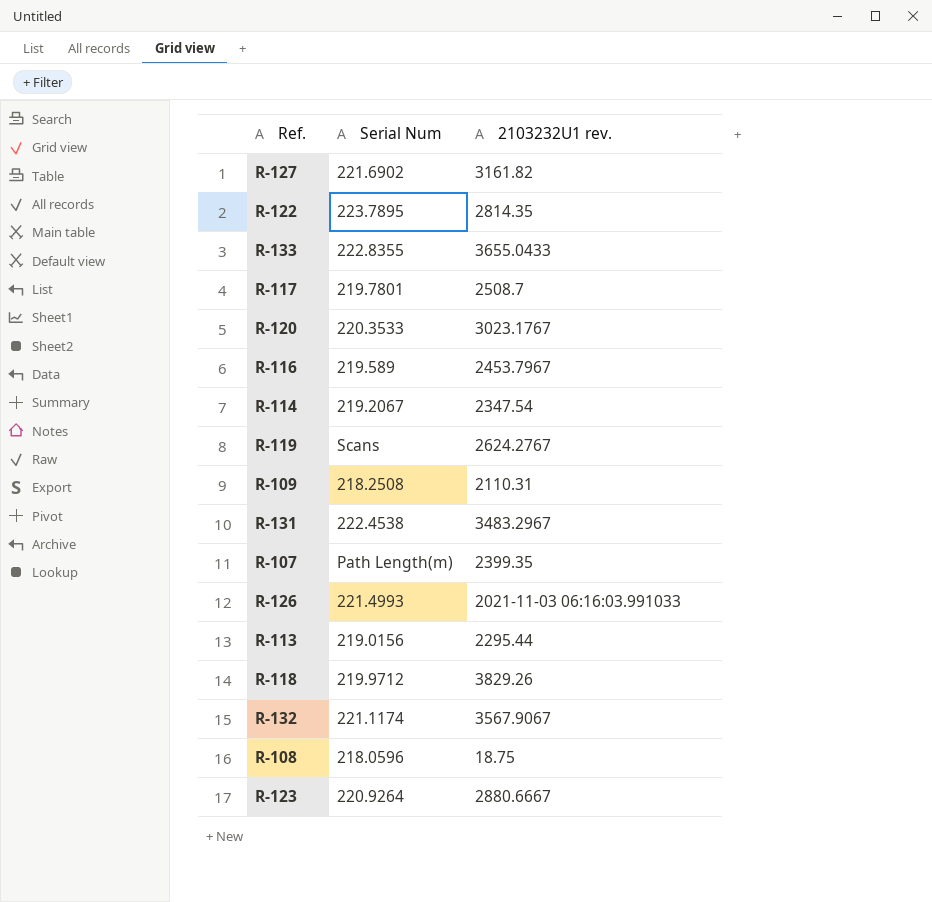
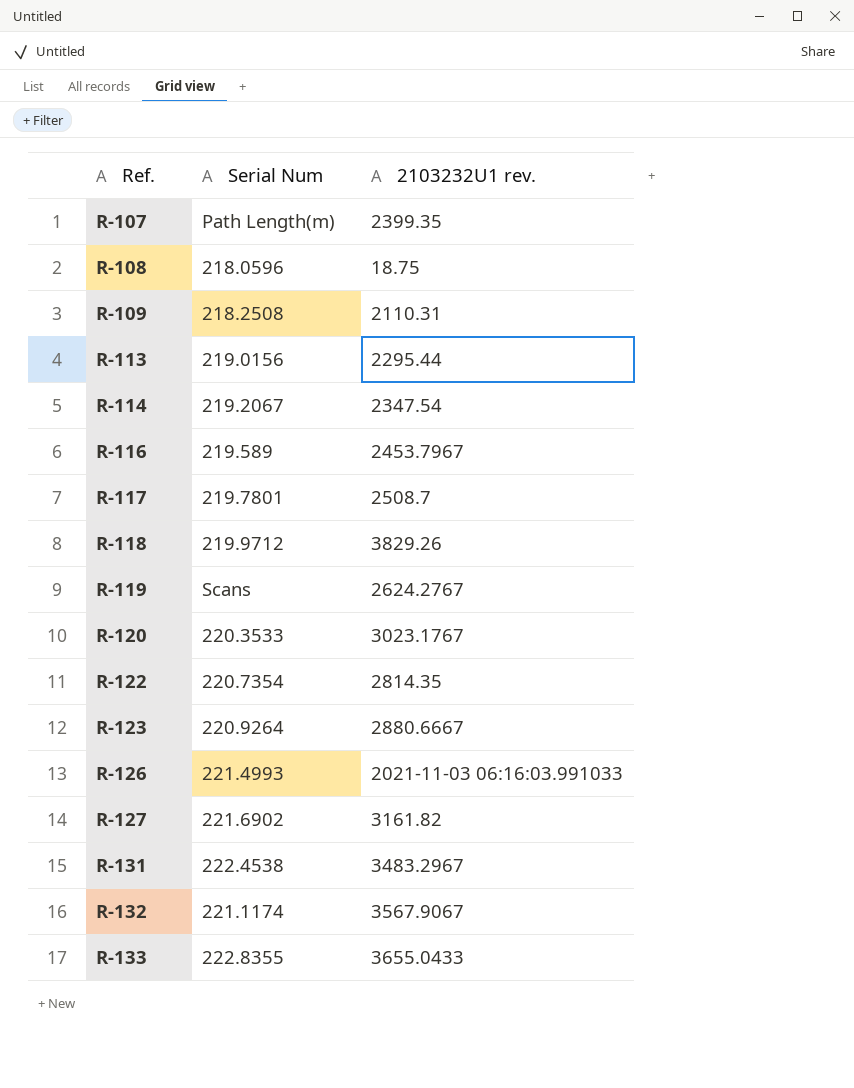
row order: none -> Ref. ascending
R-122 | Serial Num: 223.7895 -> 220.7354

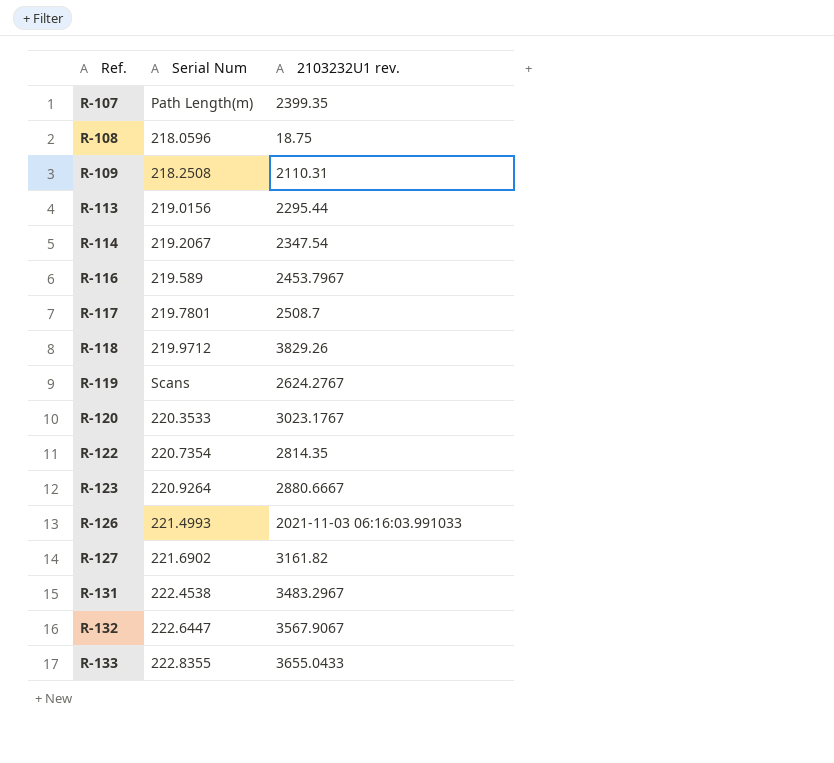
R-132 | Serial Num: 221.1174 -> 222.6447

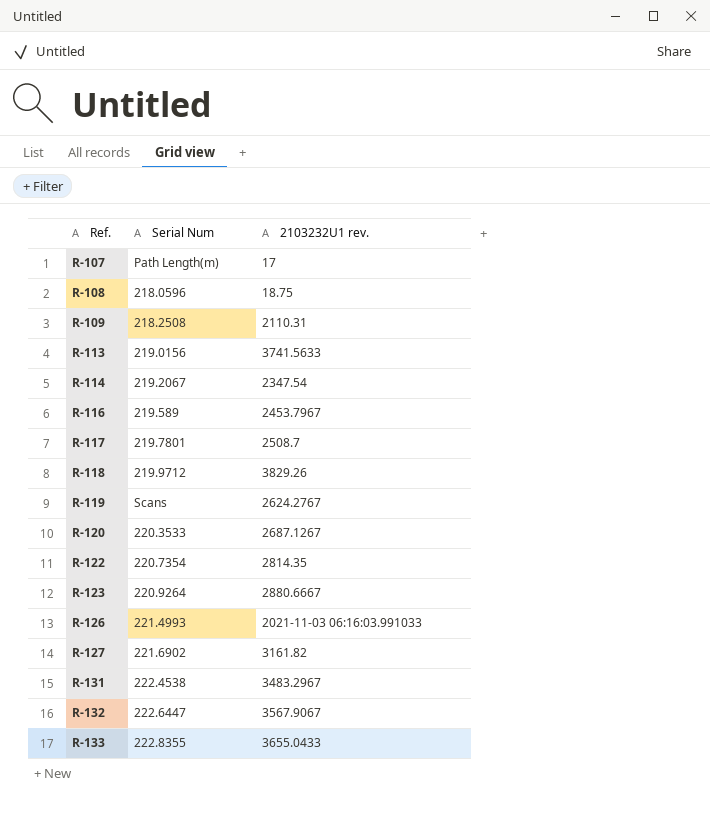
R-107 | 2103232U1 rev.: 2399.35 -> 17
R-113 | 2103232U1 rev.: 2295.44 -> 3741.5633
R-120 | 2103232U1 rev.: 3023.1767 -> 2687.1267

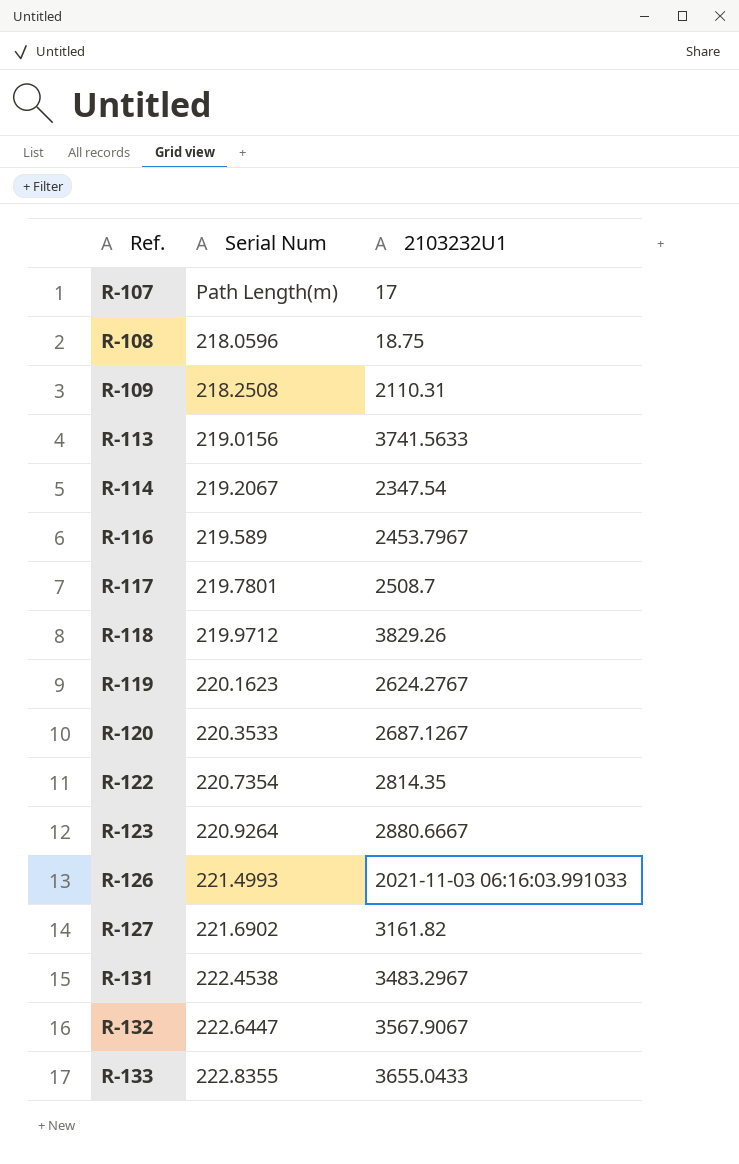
column name: 2103232U1 rev. -> 2103232U1
R-119 | Serial Num: Scans -> 220.1623

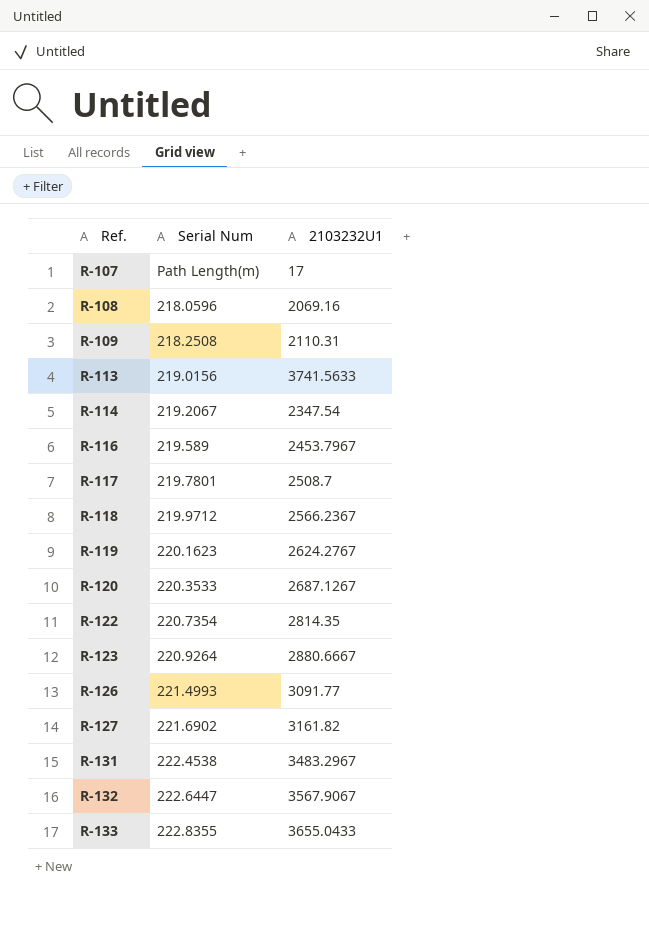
R-108 | 2103232U1: 18.75 -> 2069.16
R-118 | 2103232U1: 3829.26 -> 2566.2367
R-126 | 2103232U1: 2021-11-03 06:16:03.991033 -> 3091.77

